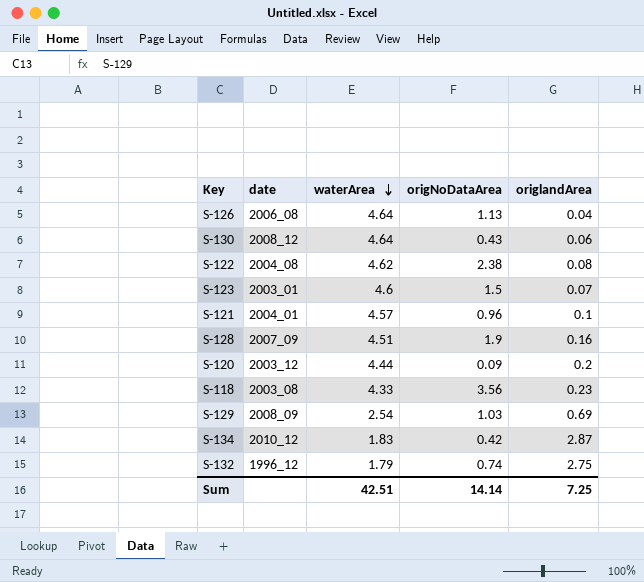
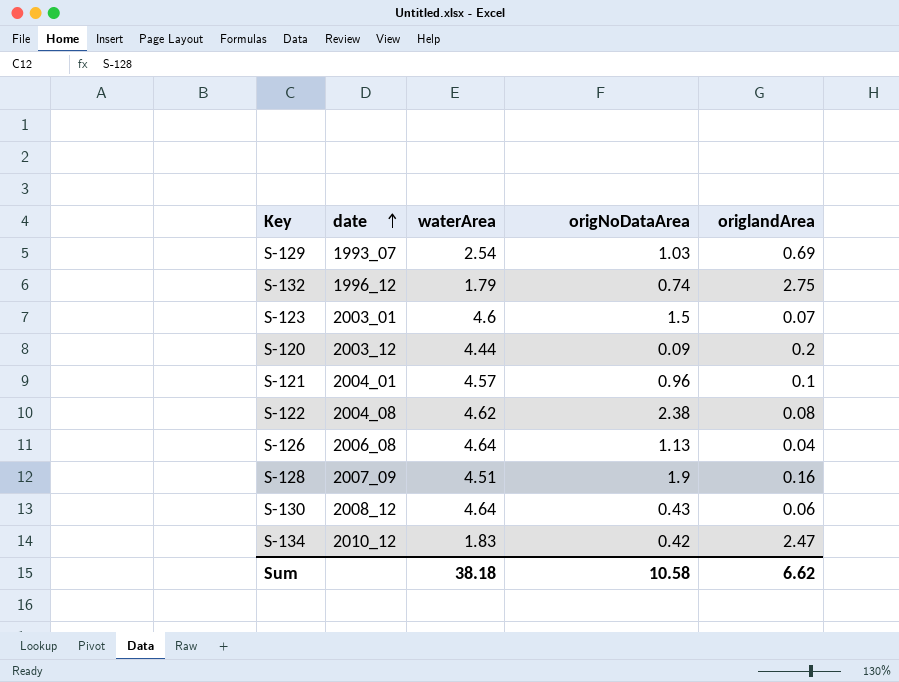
row order: waterArea descending -> date ascending
row S-118: 2003_08 | 4.33 | 3.56 | 0.23 -> none
S-129 | date: 2008_09 -> 1993_07
S-134 | origlandArea: 2.87 -> 2.47
Sum | waterArea: 42.51 -> 38.18
Sum | origNoDataArea: 14.14 -> 10.58
Sum | origlandArea: 7.25 -> 6.62

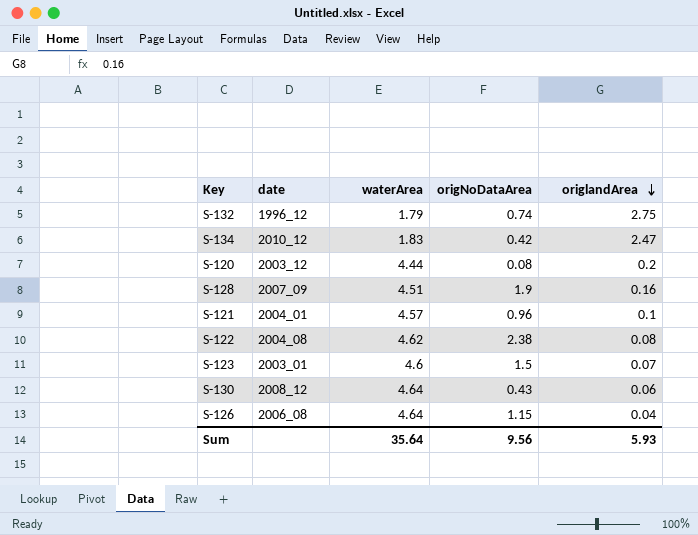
row order: date ascending -> origlandArea descending
row S-129: 1993_07 | 2.54 | 1.03 | 0.69 -> none
S-120 | origNoDataArea: 0.09 -> 0.08
S-126 | origNoDataArea: 1.13 -> 1.15
Sum | waterArea: 38.18 -> 35.64
Sum | origNoDataArea: 10.58 -> 9.56
Sum | origlandArea: 6.62 -> 5.93

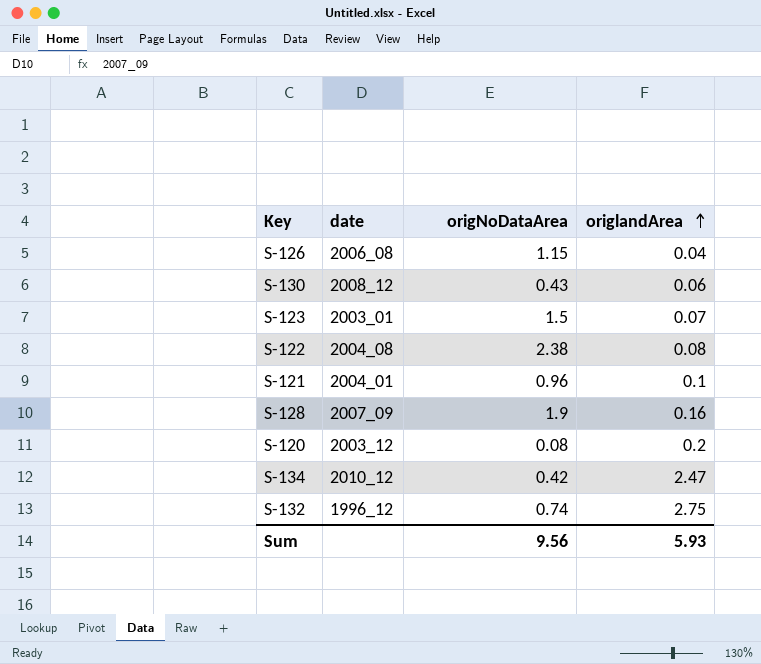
row order: origlandArea descending -> origlandArea ascending
column waterArea | position: 3 -> none

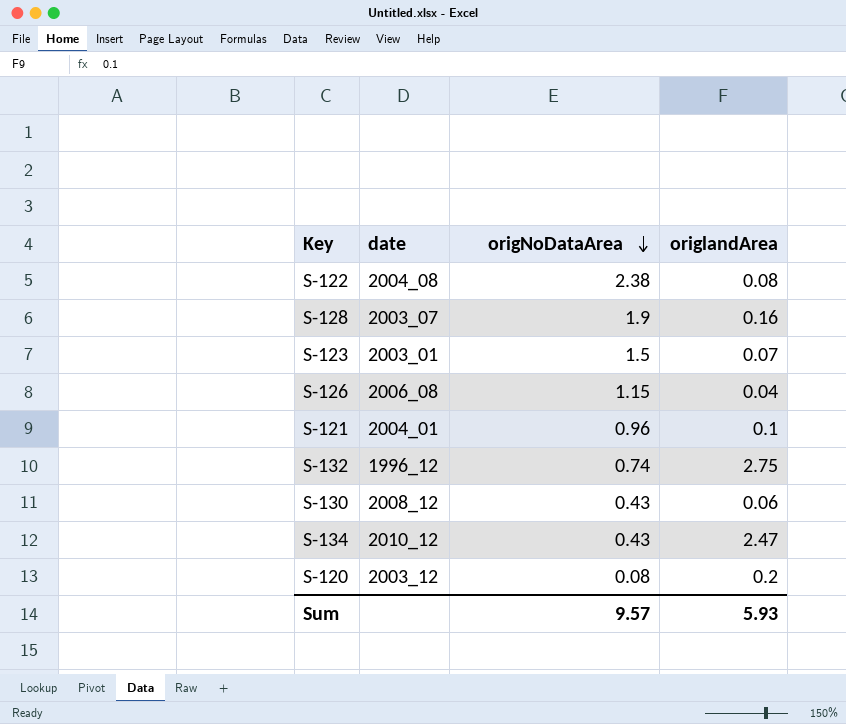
row order: origlandArea ascending -> origNoDataArea descending
S-128 | date: 2007_09 -> 2003_07
S-134 | origNoDataArea: 0.42 -> 0.43
Sum | origNoDataArea: 9.56 -> 9.57

